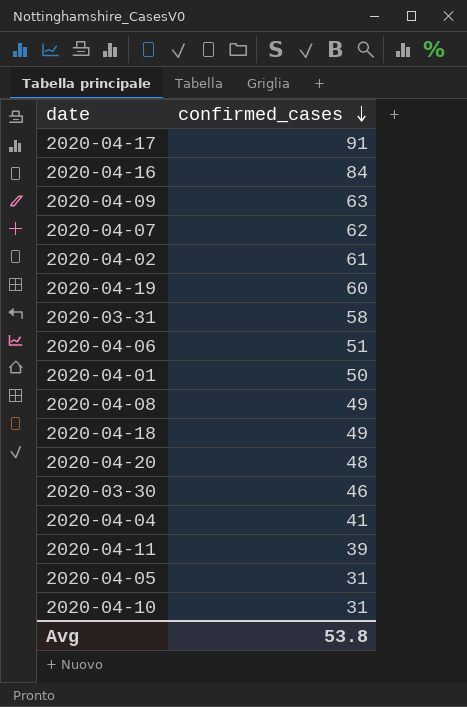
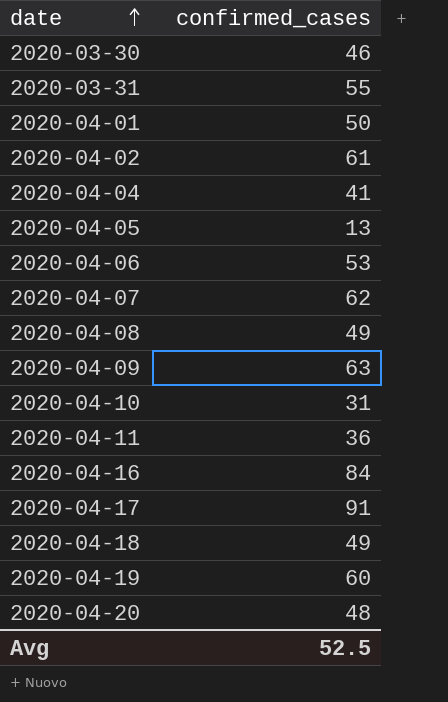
row order: confirmed_cases descending -> date ascending
2020-03-31 | confirmed_cases: 58 -> 55
2020-04-05 | confirmed_cases: 31 -> 13
2020-04-06 | confirmed_cases: 51 -> 53
2020-04-11 | confirmed_cases: 39 -> 36
Avg | confirmed_cases: 53.8 -> 52.5

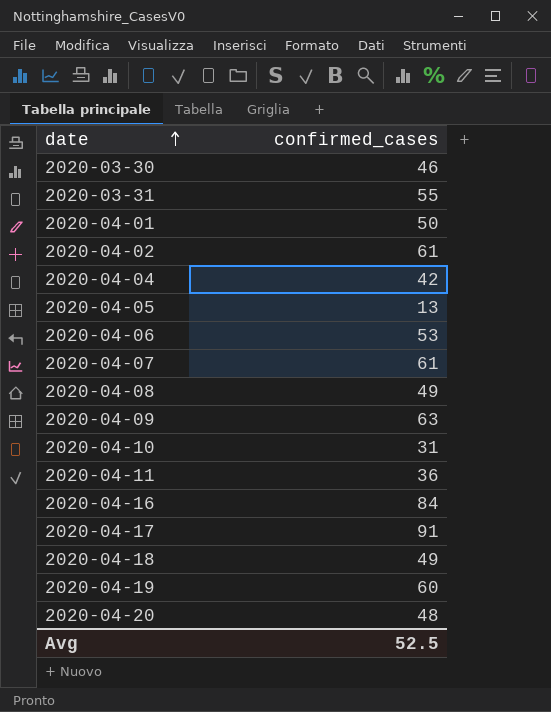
2020-04-04 | confirmed_cases: 41 -> 42
2020-04-07 | confirmed_cases: 62 -> 61

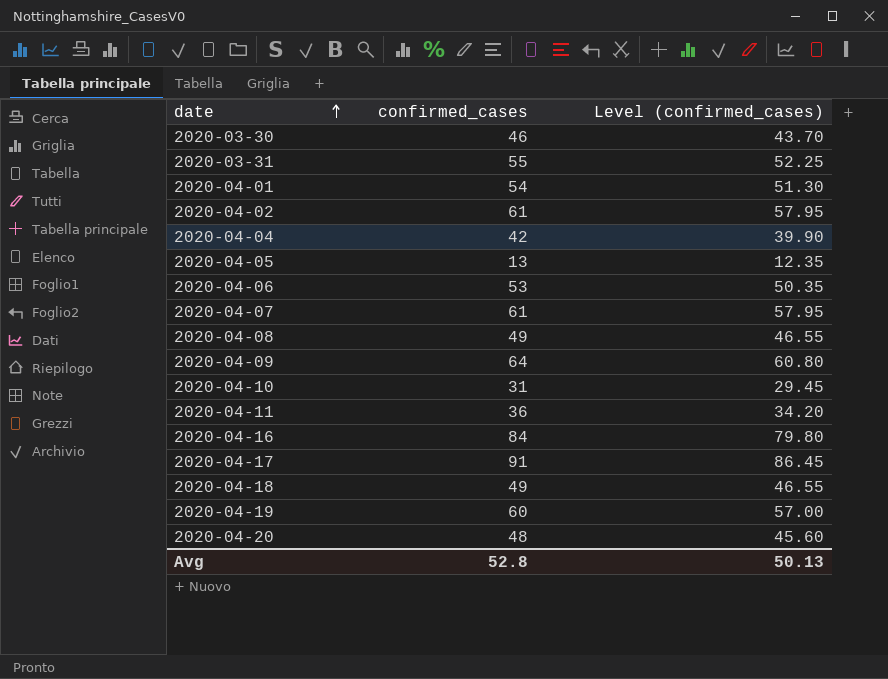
column Level (confirmed_cases) | formula: none -> [confirmed_cases] * 0.95
2020-04-01 | confirmed_cases: 50 -> 54
2020-04-09 | confirmed_cases: 63 -> 64
Avg | confirmed_cases: 52.5 -> 52.8

